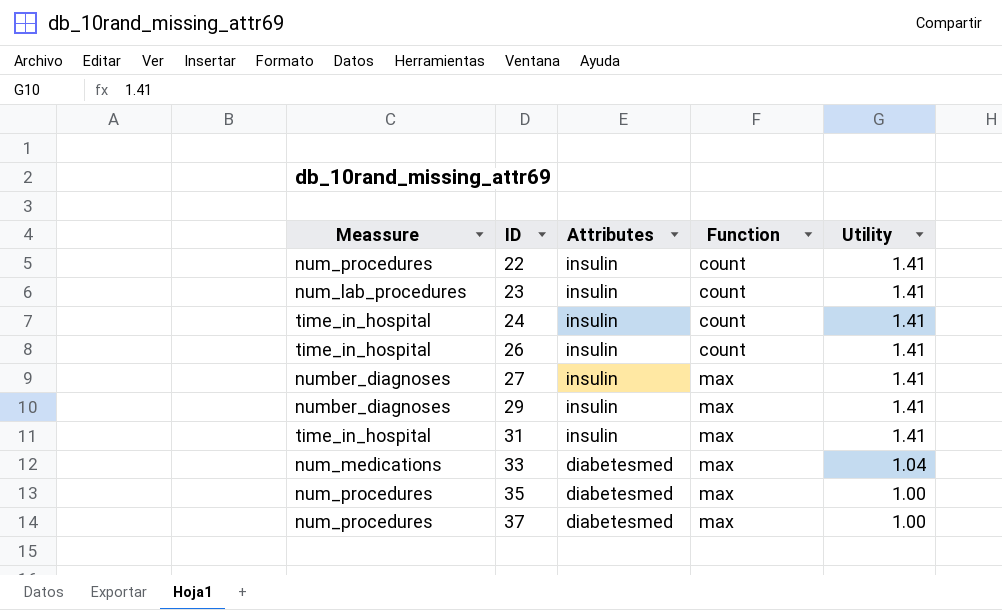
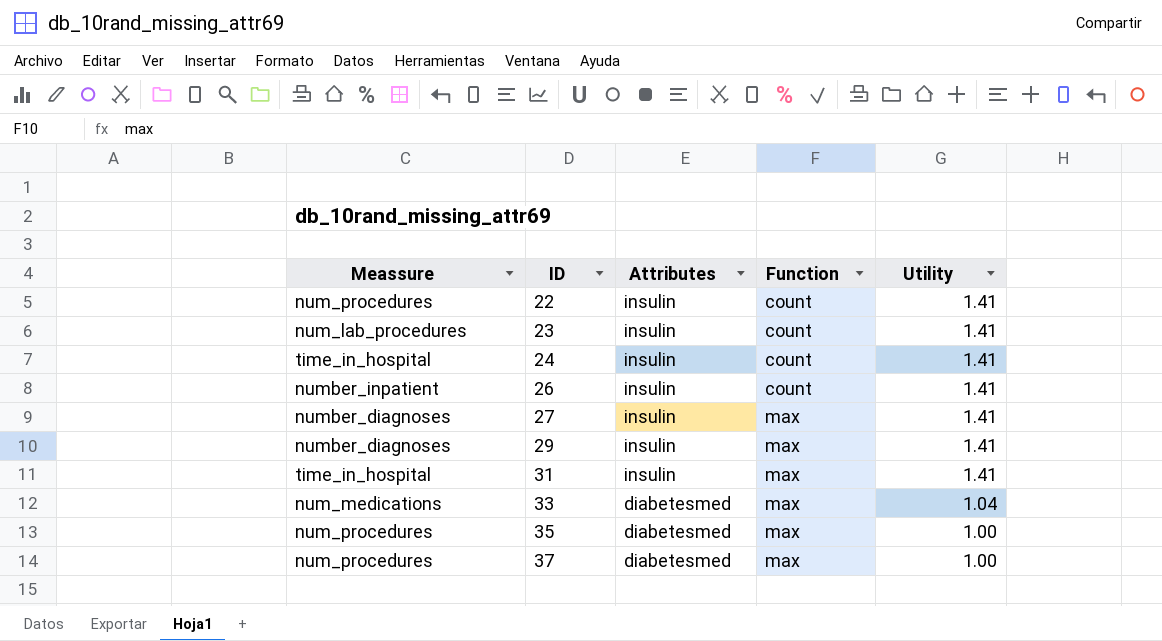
26 | Meassure: time_in_hospital -> number_inpatient

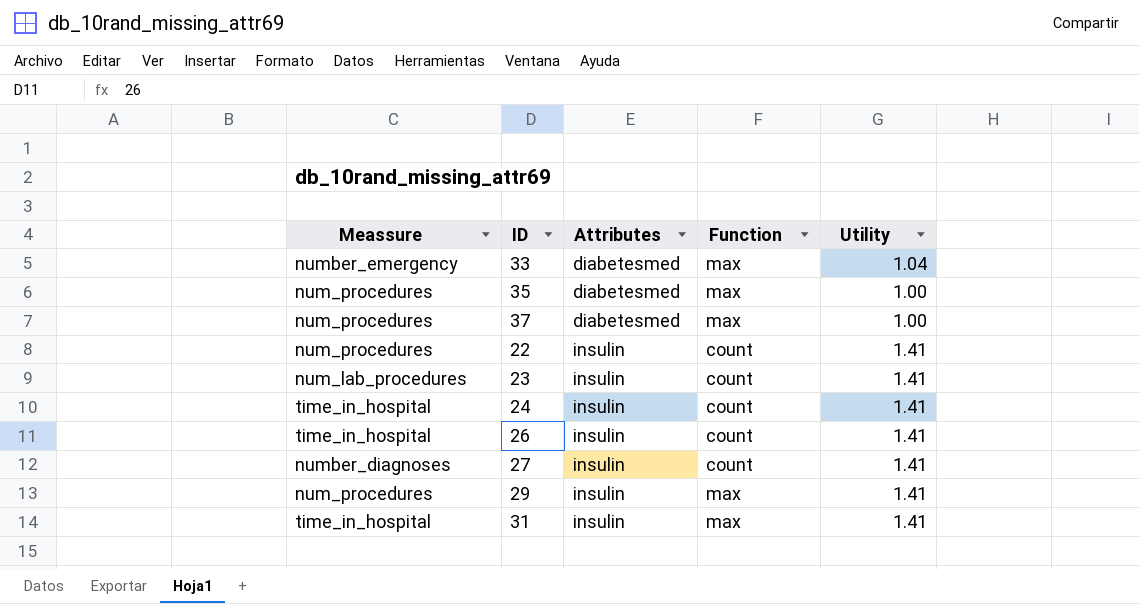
row order: ID ascending -> Attributes ascending
33 | Meassure: num_medications -> number_emergency
26 | Meassure: number_inpatient -> time_in_hospital
27 | Function: max -> count
29 | Meassure: number_diagnoses -> num_procedures

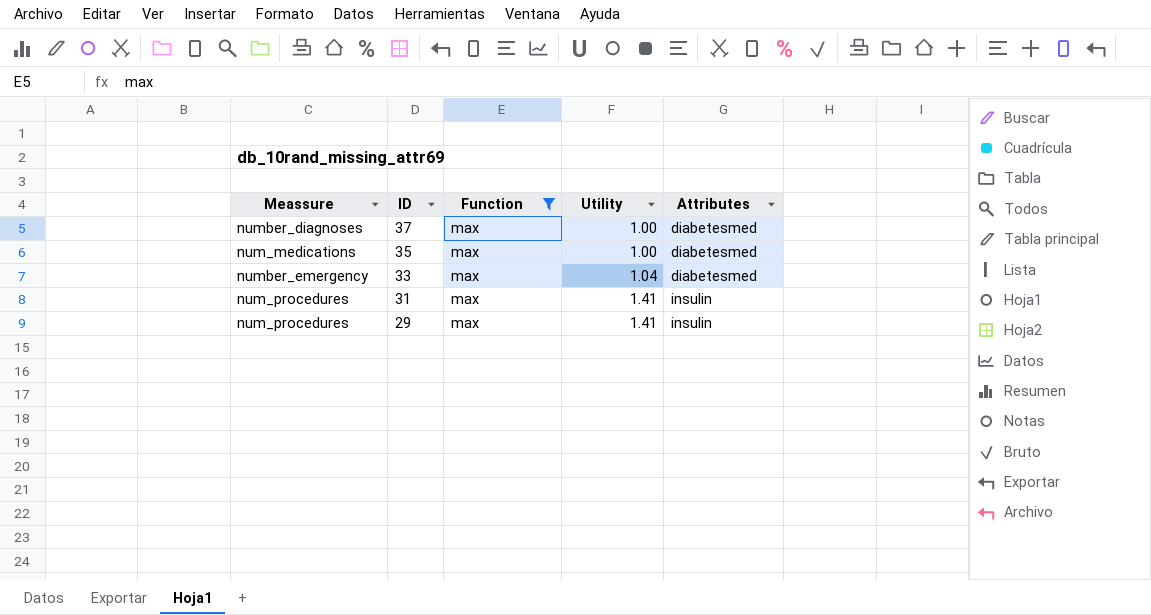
filter: none -> Function = max
row order: Attributes ascending -> ID descending
column Attributes | position: 3 -> 5
37 | Meassure: num_procedures -> number_diagnoses
35 | Meassure: num_procedures -> num_medications
31 | Meassure: time_in_hospital -> num_procedures

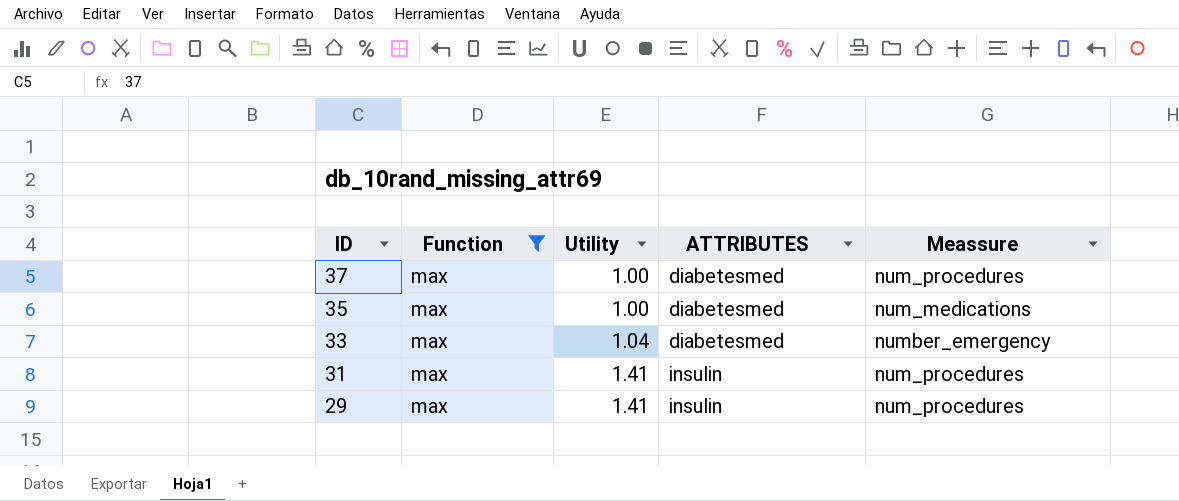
column name: Attributes -> ATTRIBUTES
column Meassure | position: 1 -> 5
37 | Meassure: number_diagnoses -> num_procedures

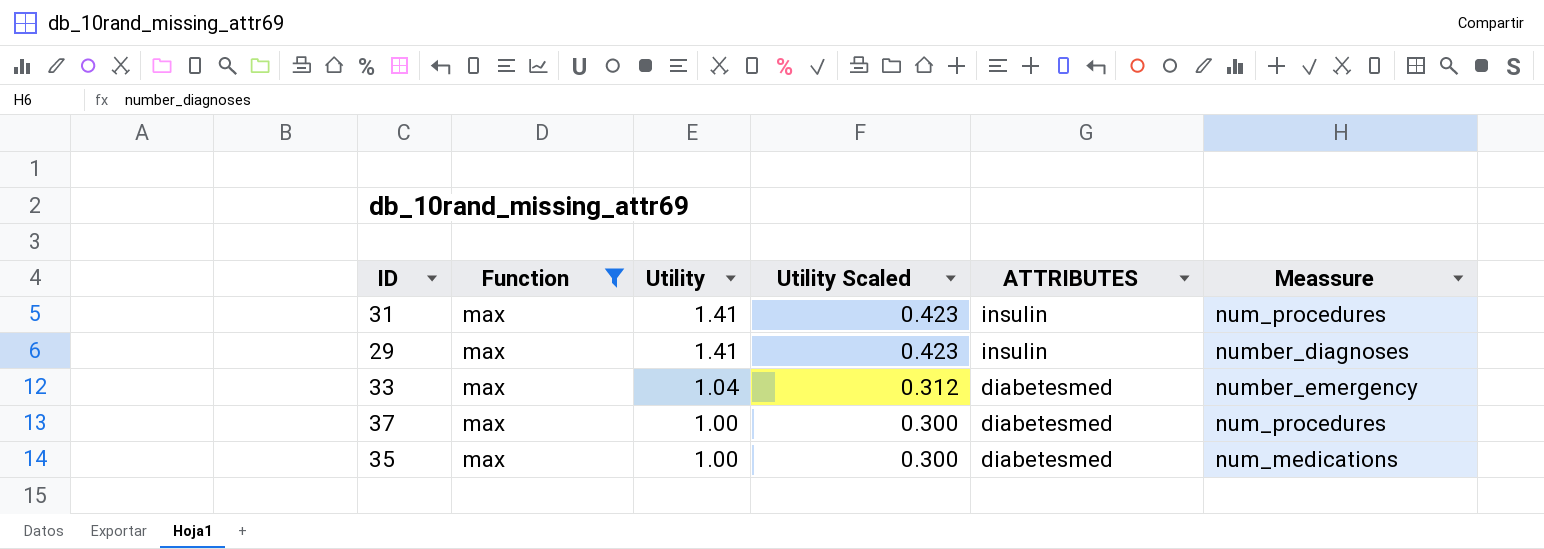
row order: ID descending -> Utility descending
column Utility Scaled | formula: none -> [Utility] * 0.3
29 | Meassure: num_procedures -> number_diagnoses

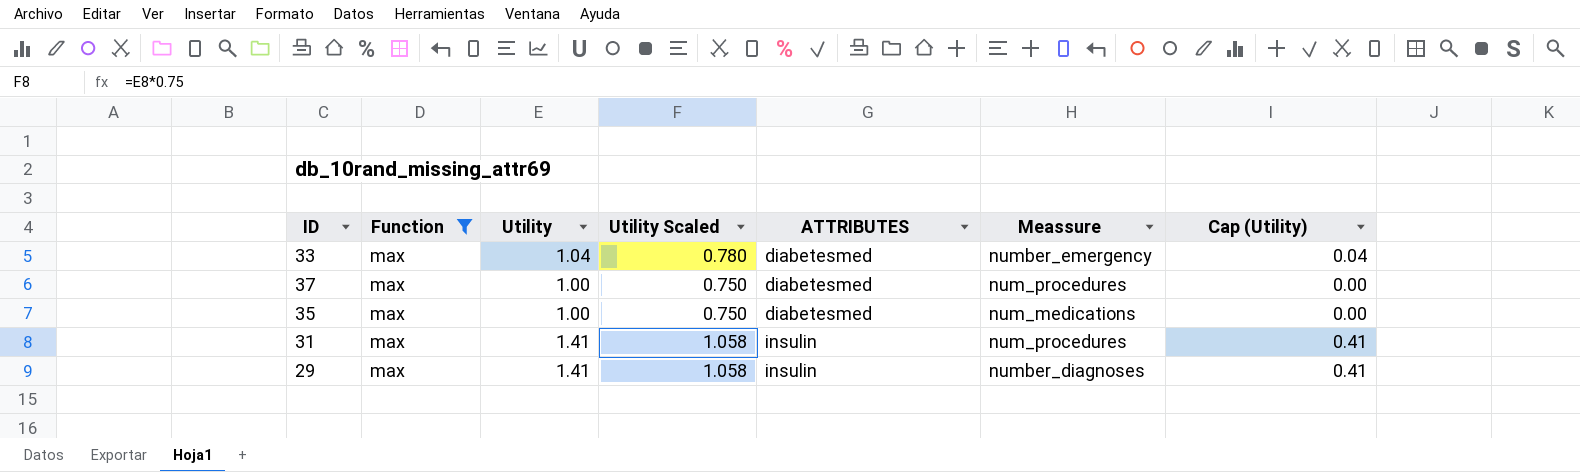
row order: Utility descending -> ATTRIBUTES ascending
column Utility Scaled | formula: [Utility] * 0.3 -> [Utility] * 0.75
column Cap (Utility) | formula: none -> [Utility] - 1

